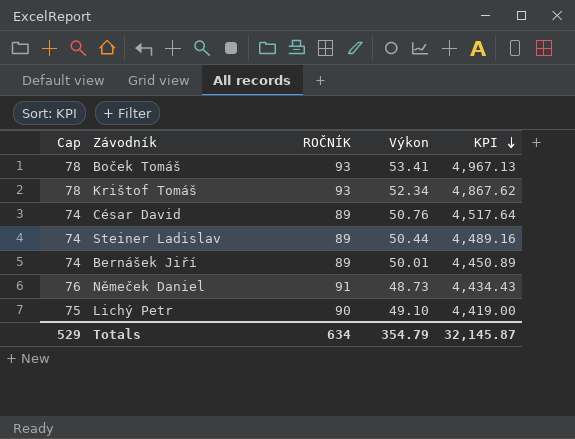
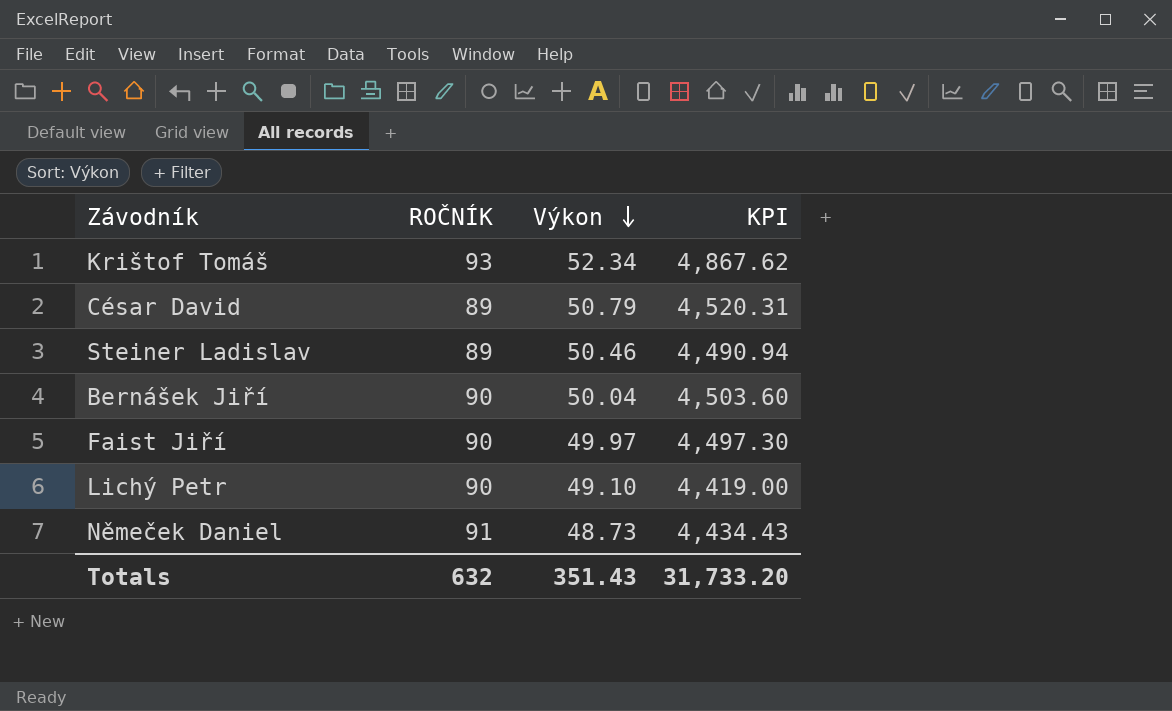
row order: KPI descending -> Výkon descending
column Cap | formula: [ROČNÍK] - 15 -> none
row Boček Tomáš: 78 | 93 | 53.41 | 4,967.13 -> none
César David | Výkon: 50.76 -> 50.79
César David | KPI: 4,517.64 -> 4,520.31
Steiner Ladislav | Výkon: 50.44 -> 50.46
Steiner Ladislav | KPI: 4,489.16 -> 4,490.94
Bernášek Jiří | ROČNÍK: 89 -> 90
Bernášek Jiří | Výkon: 50.01 -> 50.04
Bernášek Jiří | KPI: 4,450.89 -> 4,503.60
row Faist Jiří: none -> 90 | 49.97 | 4,497.30
Totals | ROČNÍK: 634 -> 632
Totals | Výkon: 354.79 -> 351.43
Totals | KPI: 32,145.87 -> 31,733.20

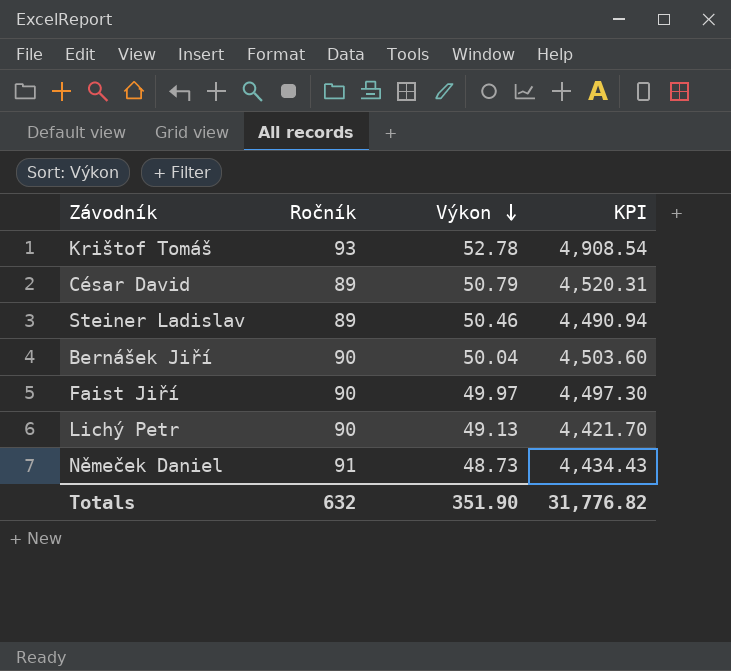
column name: ROČNÍK -> Ročník
Krištof Tomáš | Výkon: 52.34 -> 52.78
Krištof Tomáš | KPI: 4,867.62 -> 4,908.54
Lichý Petr | Výkon: 49.10 -> 49.13
Lichý Petr | KPI: 4,419.00 -> 4,421.70
Totals | Výkon: 351.43 -> 351.90
Totals | KPI: 31,733.20 -> 31,776.82

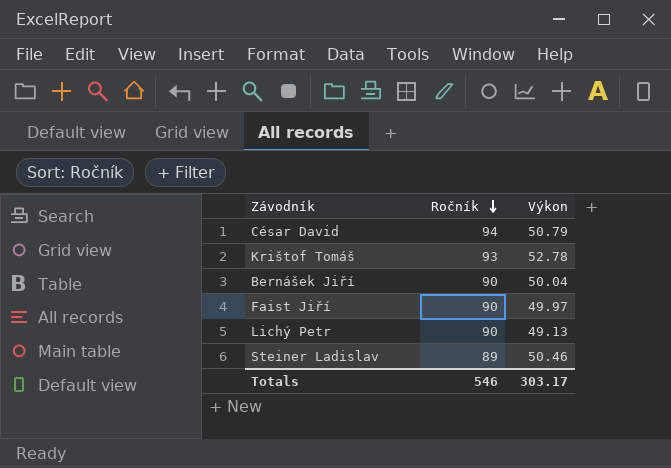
row order: Výkon descending -> Ročník descending
column KPI | formula: [Ročník] * [Výkon] -> none
row Němeček Daniel: 91 | 48.73 | 4,434.43 -> none
César David | Ročník: 89 -> 94
Totals | Ročník: 632 -> 546
Totals | Výkon: 351.90 -> 303.17

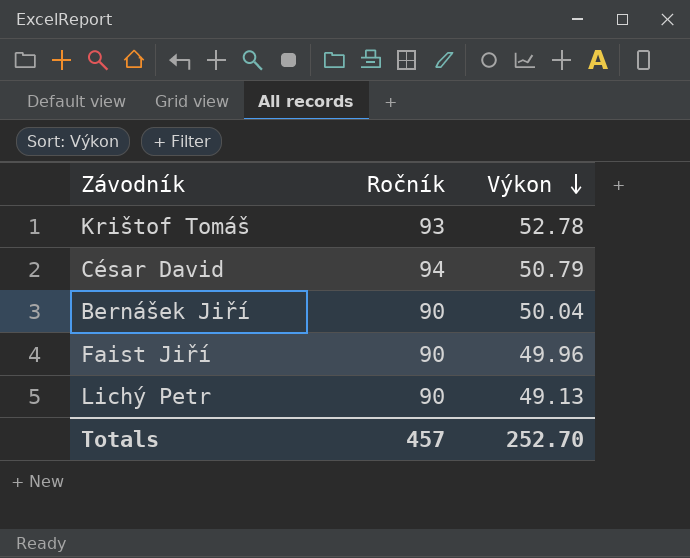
row order: Ročník descending -> Výkon descending
row Steiner Ladislav: 89 | 50.46 -> none
Faist Jiří | Výkon: 49.97 -> 49.96
Totals | Ročník: 546 -> 457
Totals | Výkon: 303.17 -> 252.70

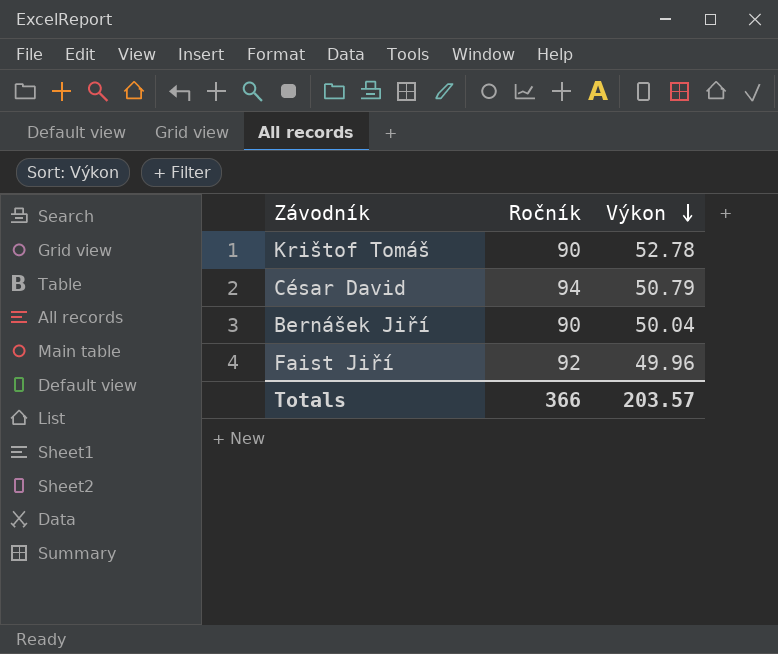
row Lichý Petr: 90 | 49.13 -> none
Krištof Tomáš | Ročník: 93 -> 90
Faist Jiří | Ročník: 90 -> 92
Totals | Ročník: 457 -> 366
Totals | Výkon: 252.70 -> 203.57

